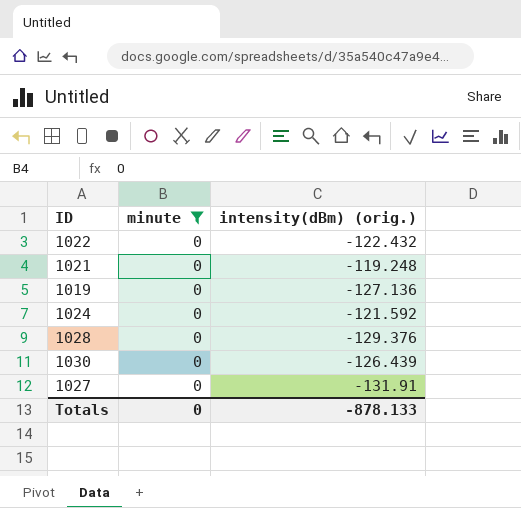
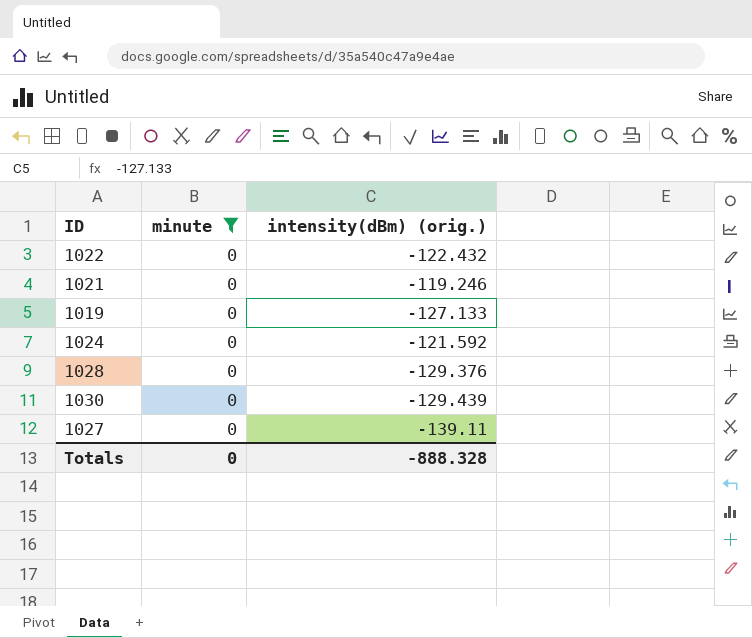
1021 | intensity(dBm) (orig.): -119.248 -> -119.246
1019 | intensity(dBm) (orig.): -127.136 -> -127.133
1030 | intensity(dBm) (orig.): -126.439 -> -129.439
1027 | intensity(dBm) (orig.): -131.91 -> -139.11
Totals | intensity(dBm) (orig.): -878.133 -> -888.328

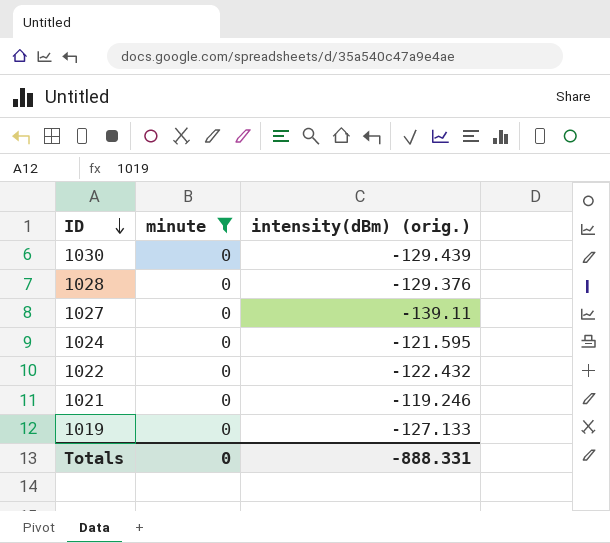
row order: none -> ID descending
1024 | intensity(dBm) (orig.): -121.592 -> -121.595
Totals | intensity(dBm) (orig.): -888.328 -> -888.331

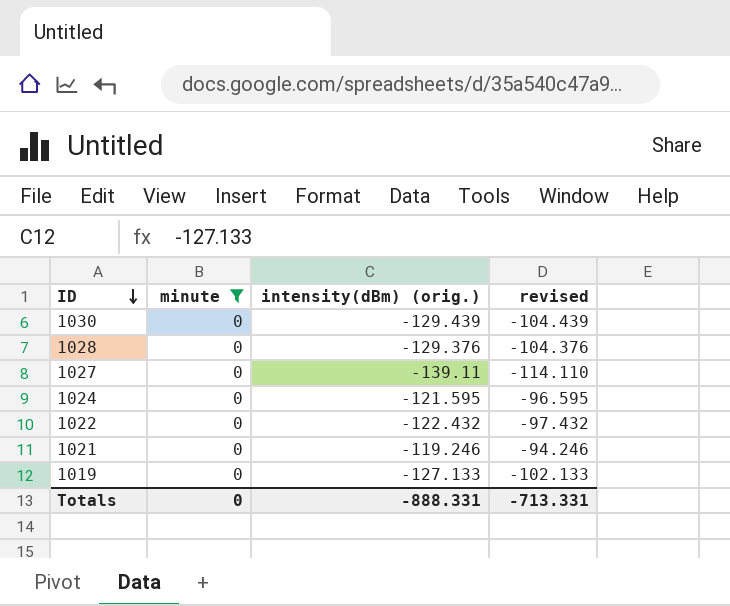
column revised | formula: none -> [intensity(dBm) (orig.)] + 25

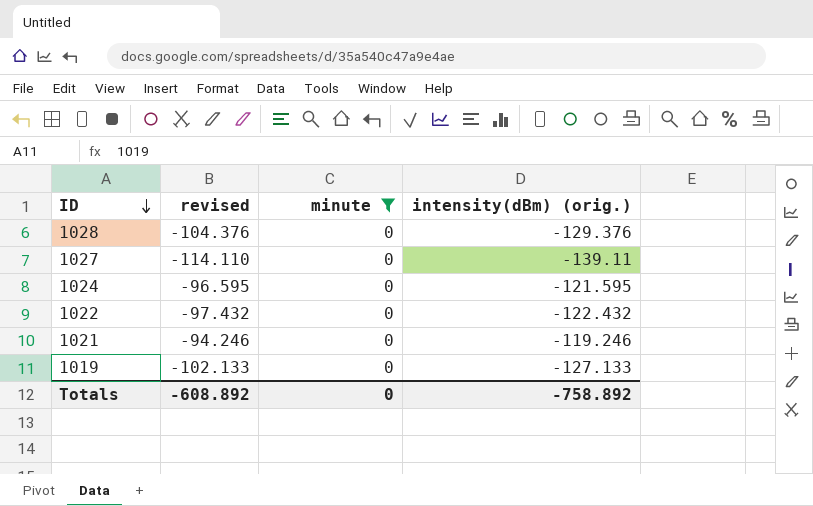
column revised | position: 4 -> 2
row 1030: 0 | -129.439 | -104.439 -> none
Totals | revised: -713.331 -> -608.892
Totals | intensity(dBm) (orig.): -888.331 -> -758.892

